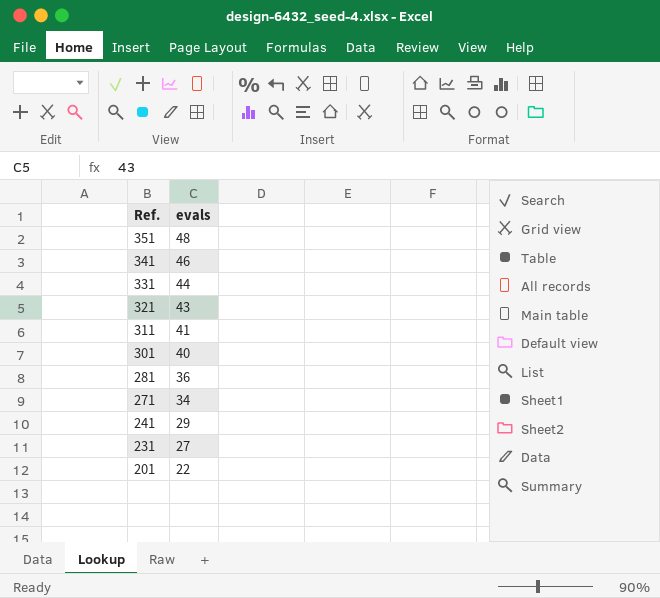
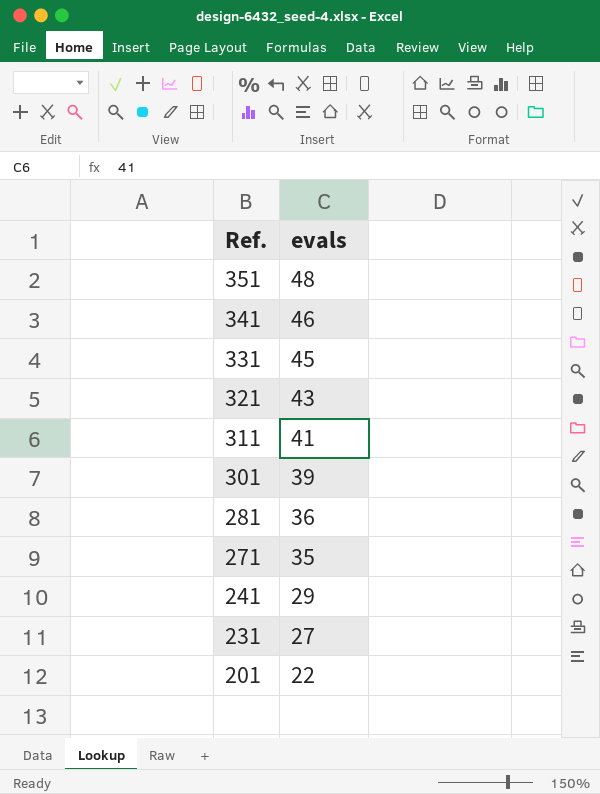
331 | evals: 44 -> 45
301 | evals: 40 -> 39
271 | evals: 34 -> 35

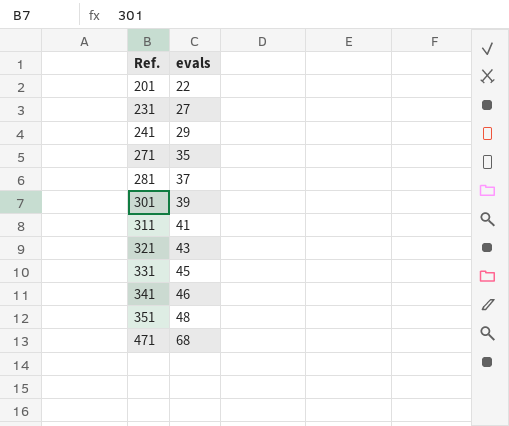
row order: Ref. descending -> Ref. ascending
281 | evals: 36 -> 37
row 471: none -> 68

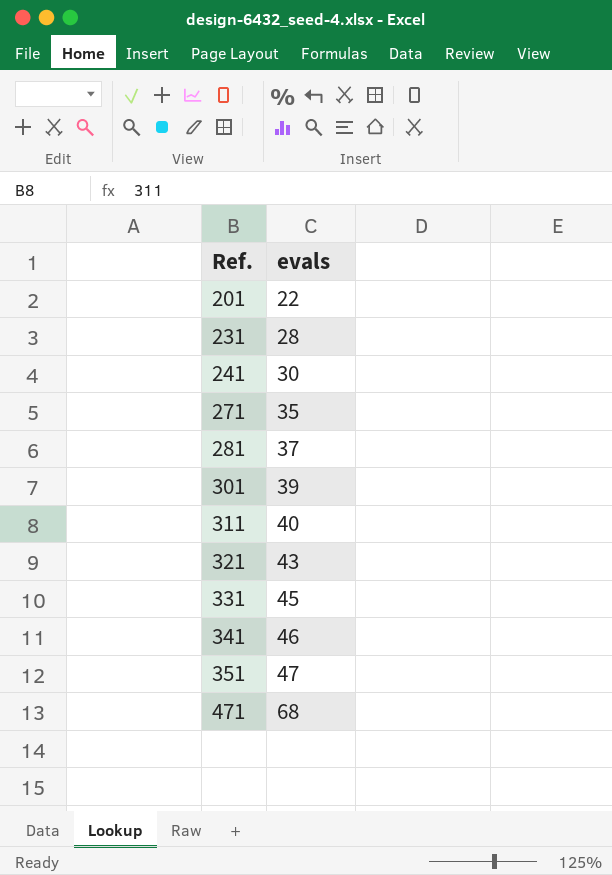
231 | evals: 27 -> 28
241 | evals: 29 -> 30
311 | evals: 41 -> 40
351 | evals: 48 -> 47

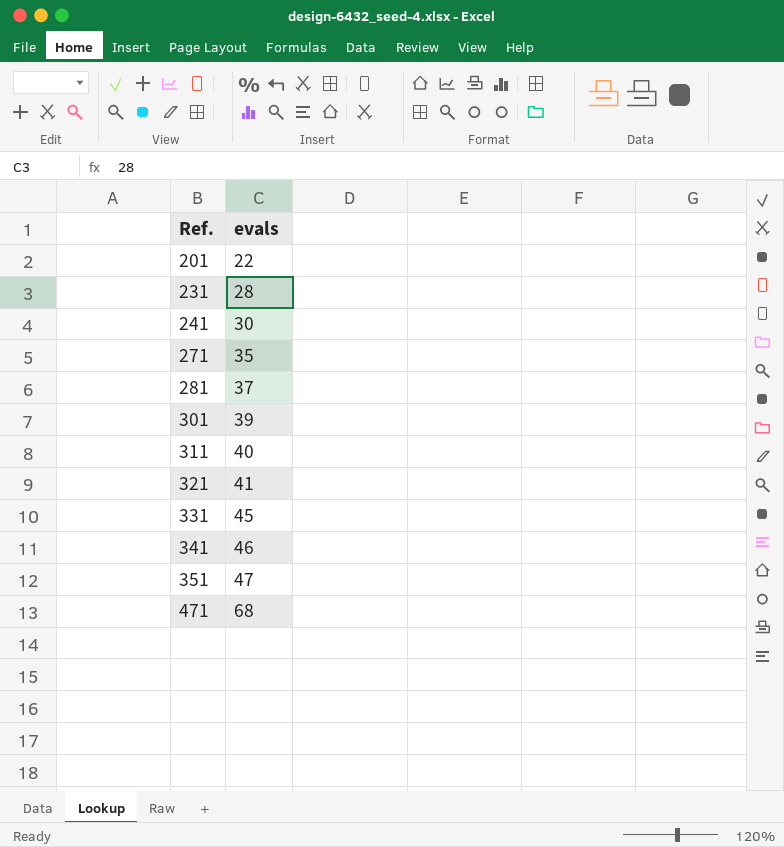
321 | evals: 43 -> 41

